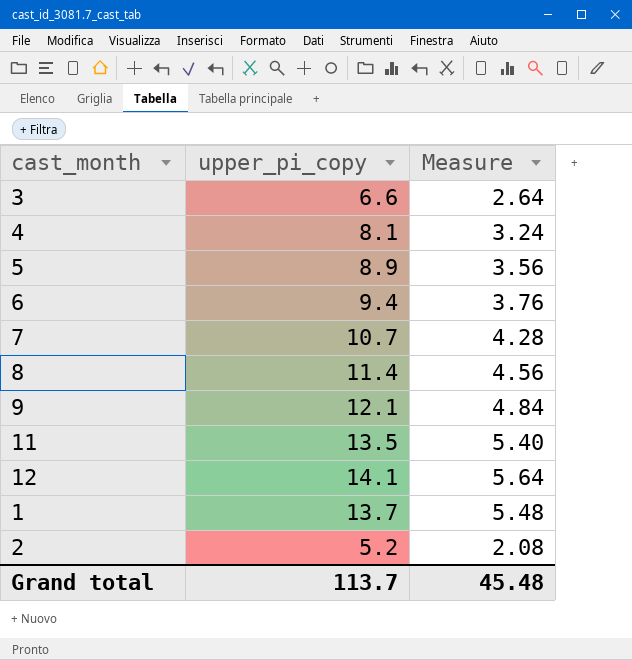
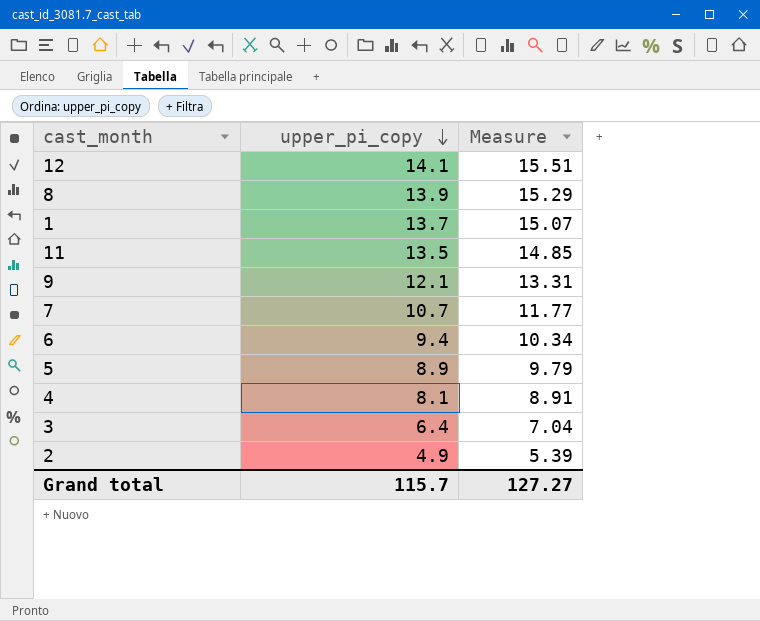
row order: none -> upper_pi_copy descending
column Measure | formula: [upper_pi_copy] * 0.4 -> [upper_pi_copy] * 1.1
8 | upper_pi_copy: 11.4 -> 13.9
3 | upper_pi_copy: 6.6 -> 6.4
2 | upper_pi_copy: 5.2 -> 4.9
Grand total | upper_pi_copy: 113.7 -> 115.7
Grand total | Measure: 45.48 -> 127.27

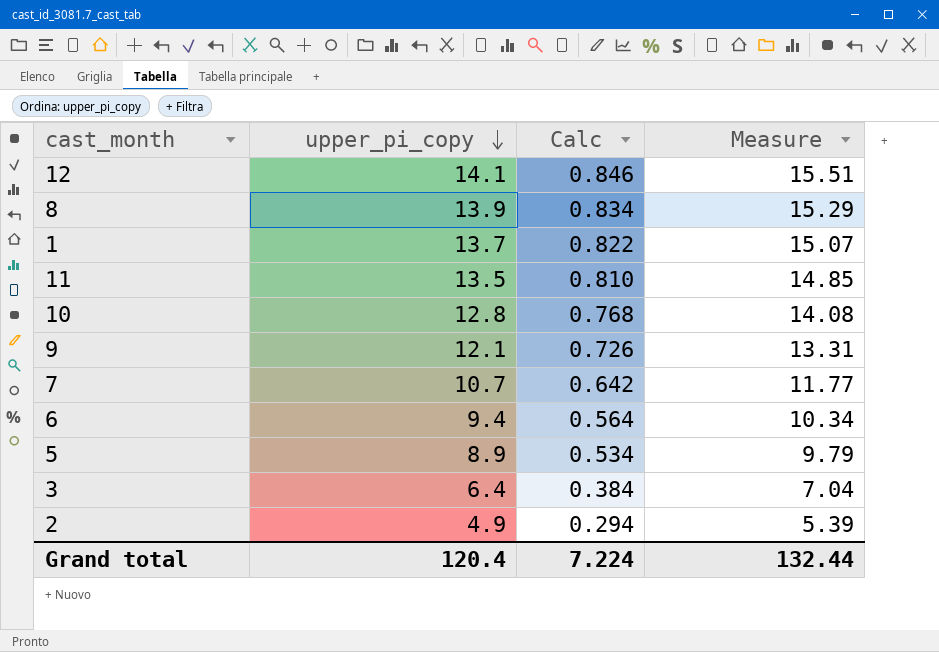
column Calc | formula: none -> [upper_pi_copy] * 0.06
row 4: 8.1 | 8.91 -> none
row 10: none -> 12.8 | 0.768 | 14.08
Grand total | upper_pi_copy: 115.7 -> 120.4
Grand total | Measure: 127.27 -> 132.44

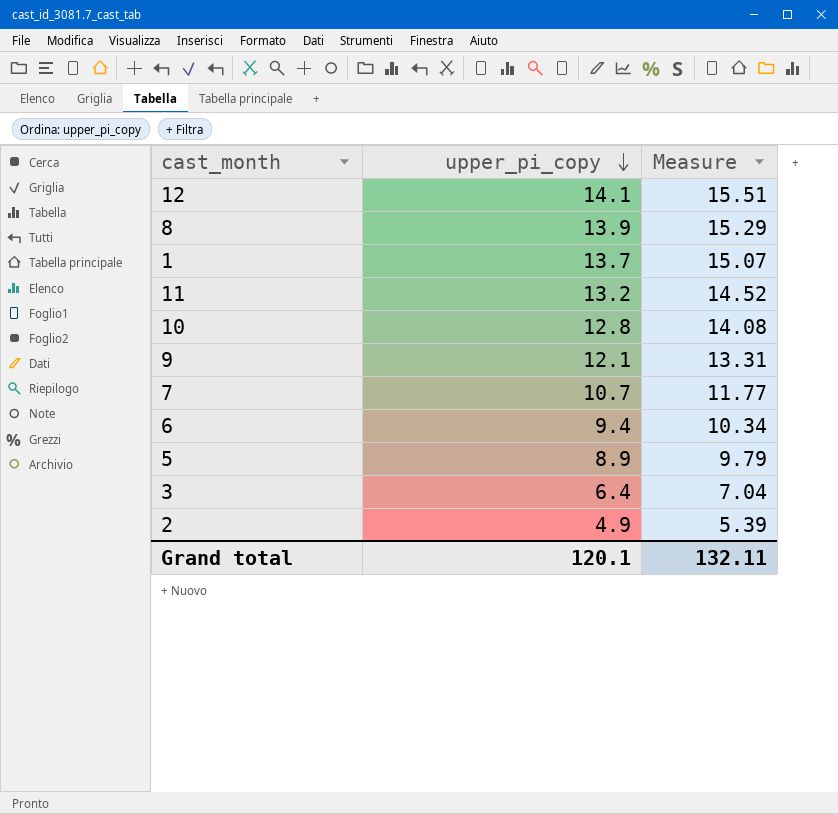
column Calc | formula: [upper_pi_copy] * 0.06 -> none
11 | upper_pi_copy: 13.5 -> 13.2
11 | Measure: 14.85 -> 14.52
Grand total | upper_pi_copy: 120.4 -> 120.1
Grand total | Measure: 132.44 -> 132.11

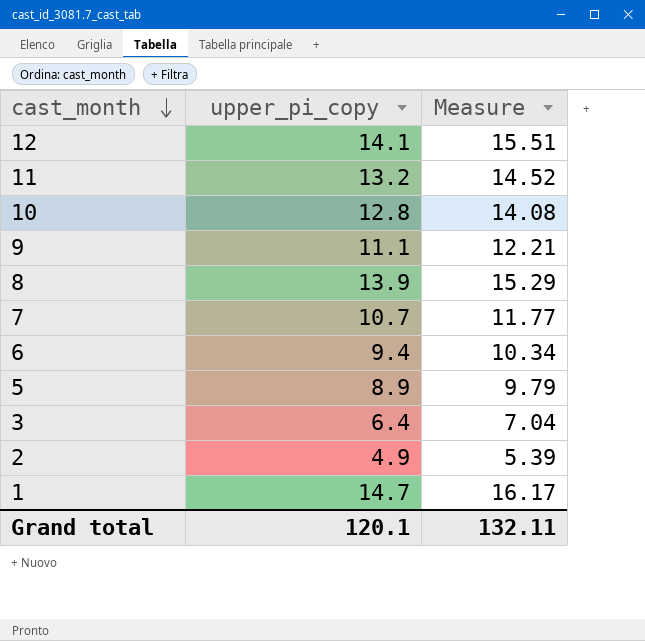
row order: upper_pi_copy descending -> cast_month descending
9 | upper_pi_copy: 12.1 -> 11.1
9 | Measure: 13.31 -> 12.21
1 | upper_pi_copy: 13.7 -> 14.7
1 | Measure: 15.07 -> 16.17

